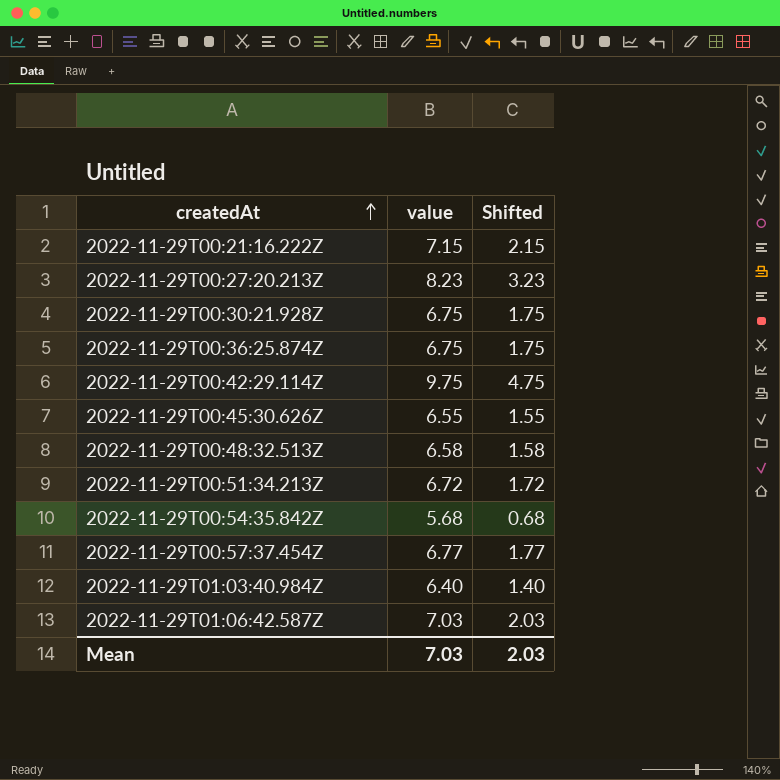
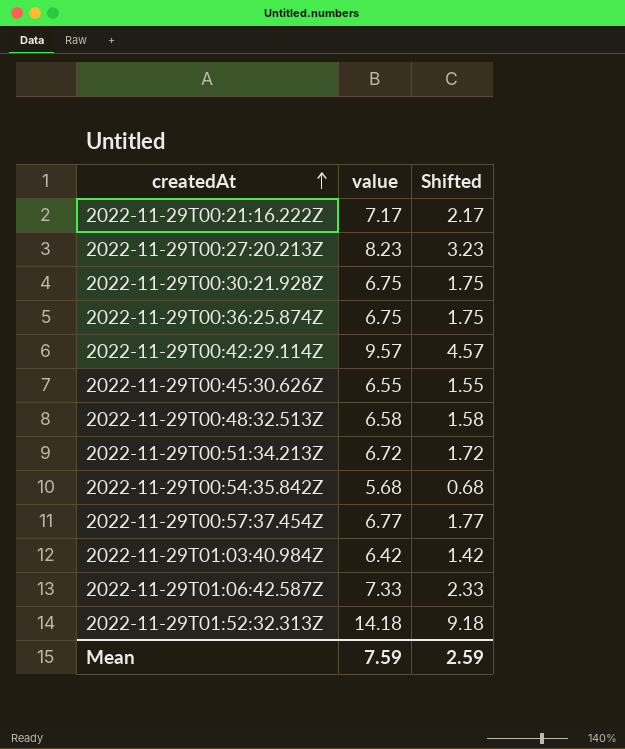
2022-11-29T00:21:16.222Z | value: 7.15 -> 7.17
2022-11-29T00:21:16.222Z | Shifted: 2.15 -> 2.17
2022-11-29T00:42:29.114Z | value: 9.75 -> 9.57
2022-11-29T00:42:29.114Z | Shifted: 4.75 -> 4.57
2022-11-29T01:03:40.984Z | value: 6.40 -> 6.42
2022-11-29T01:03:40.984Z | Shifted: 1.40 -> 1.42
2022-11-29T01:06:42.587Z | value: 7.03 -> 7.33
2022-11-29T01:06:42.587Z | Shifted: 2.03 -> 2.33
row 2022-11-29T01:52:32.313Z: none -> 14.18 | 9.18
Mean | value: 7.03 -> 7.59
Mean | Shifted: 2.03 -> 2.59

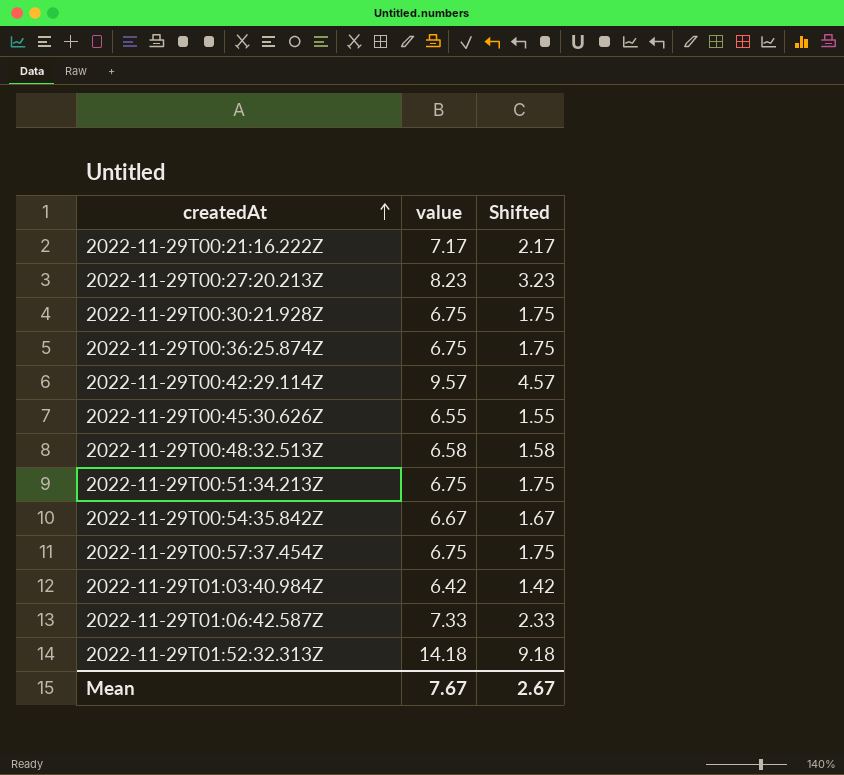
2022-11-29T00:51:34.213Z | value: 6.72 -> 6.75
2022-11-29T00:51:34.213Z | Shifted: 1.72 -> 1.75
2022-11-29T00:54:35.842Z | value: 5.68 -> 6.67
2022-11-29T00:54:35.842Z | Shifted: 0.68 -> 1.67
2022-11-29T00:57:37.454Z | value: 6.77 -> 6.75
2022-11-29T00:57:37.454Z | Shifted: 1.77 -> 1.75
Mean | value: 7.59 -> 7.67
Mean | Shifted: 2.59 -> 2.67

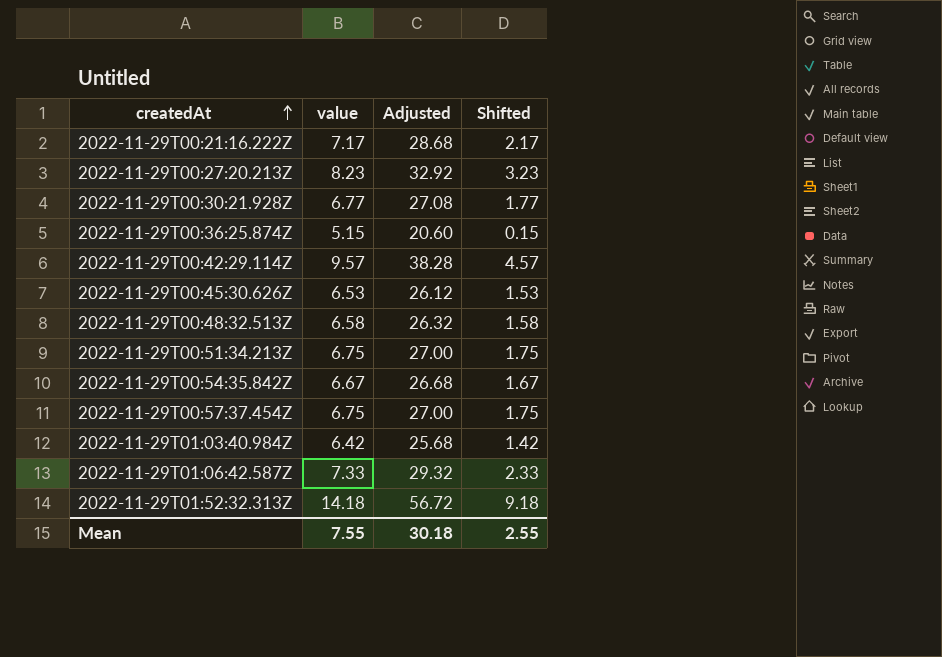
column Adjusted | formula: none -> [value] * 4
2022-11-29T00:30:21.928Z | value: 6.75 -> 6.77
2022-11-29T00:30:21.928Z | Shifted: 1.75 -> 1.77
2022-11-29T00:36:25.874Z | value: 6.75 -> 5.15
2022-11-29T00:36:25.874Z | Shifted: 1.75 -> 0.15
2022-11-29T00:45:30.626Z | value: 6.55 -> 6.53
2022-11-29T00:45:30.626Z | Shifted: 1.55 -> 1.53
Mean | value: 7.67 -> 7.55
Mean | Shifted: 2.67 -> 2.55

